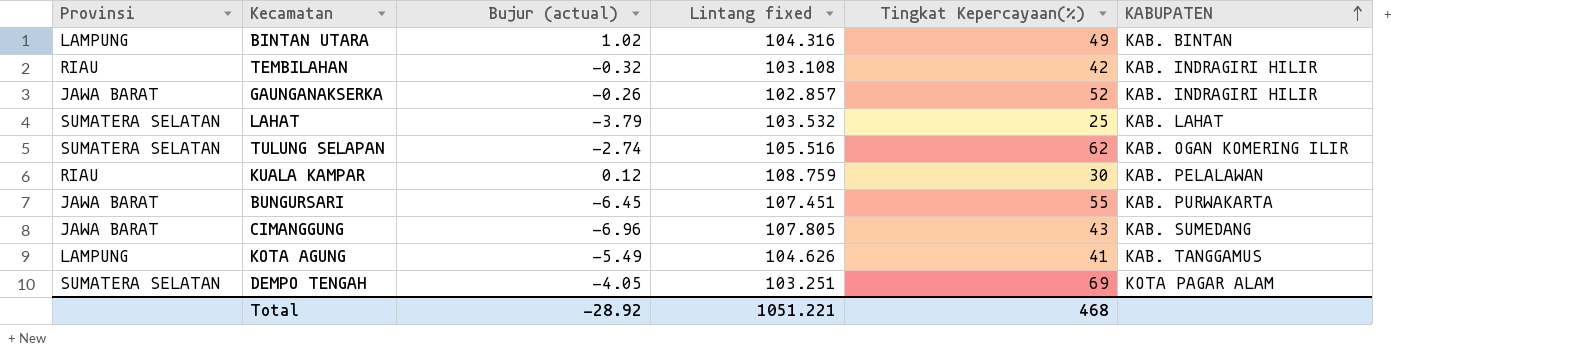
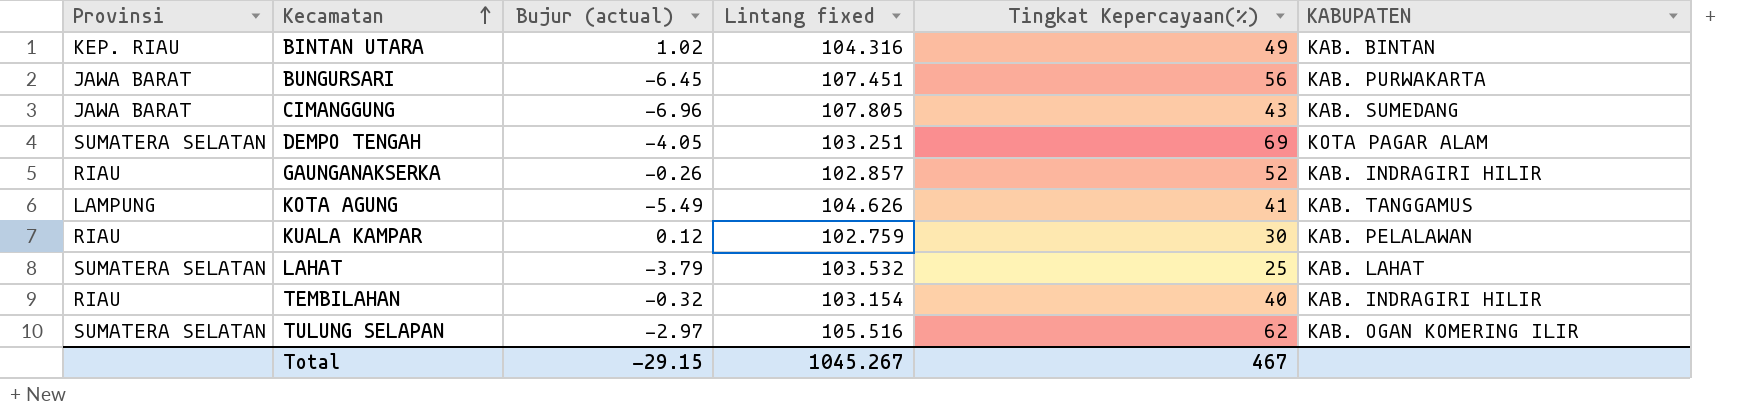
row order: KABUPATEN ascending -> Kecamatan ascending
BINTAN UTARA | Provinsi: LAMPUNG -> KEP. RIAU
BUNGURSARI | Tingkat Kepercayaan(%): 55 -> 56
GAUNGANAKSERKA | Provinsi: JAWA BARAT -> RIAU
KUALA KAMPAR | Lintang fixed: 108.759 -> 102.759
TEMBILAHAN | Lintang fixed: 103.108 -> 103.154
TEMBILAHAN | Tingkat Kepercayaan(%): 42 -> 40
TULUNG SELAPAN | Bujur (actual): -2.74 -> -2.97
Total | Bujur (actual): -28.92 -> -29.15
Total | Lintang fixed: 1051.221 -> 1045.267
Total | Tingkat Kepercayaan(%): 468 -> 467

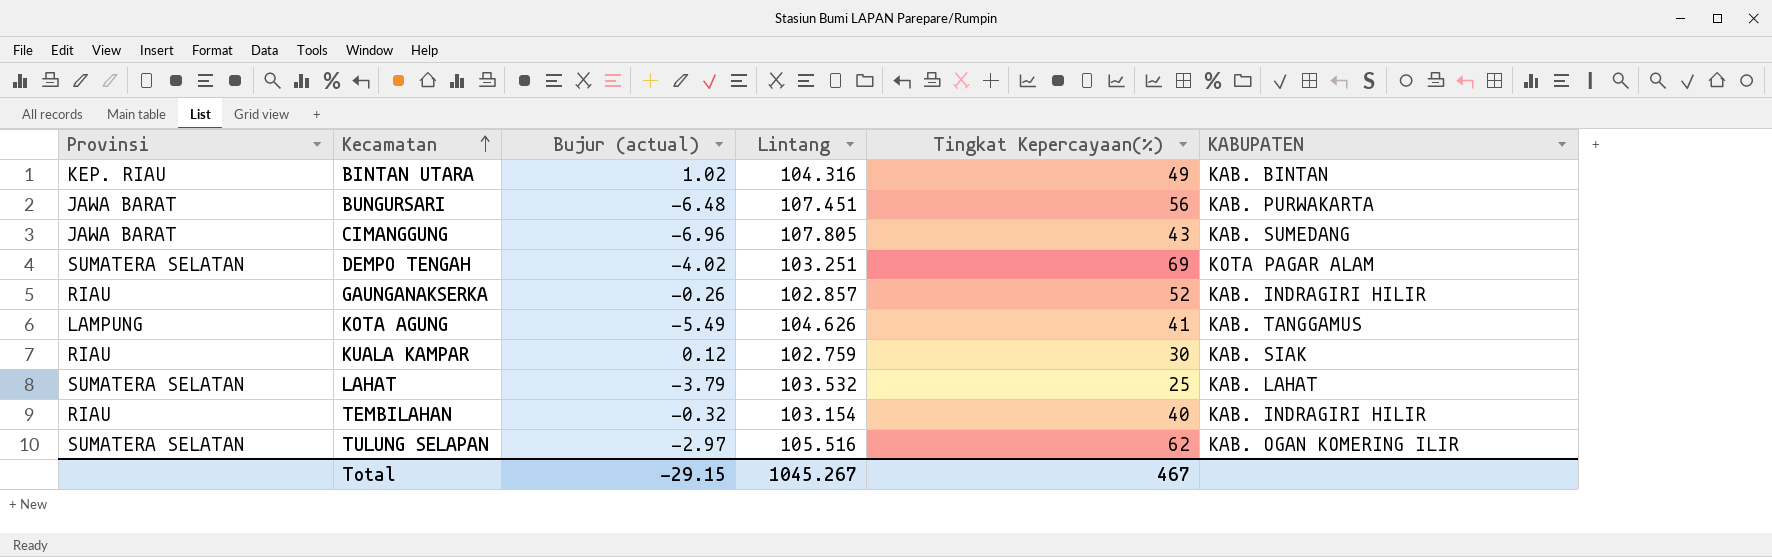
column name: Lintang fixed -> Lintang
BUNGURSARI | Bujur (actual): -6.45 -> -6.48
DEMPO TENGAH | Bujur (actual): -4.05 -> -4.02
KUALA KAMPAR | KABUPATEN: KAB. PELALAWAN -> KAB. SIAK

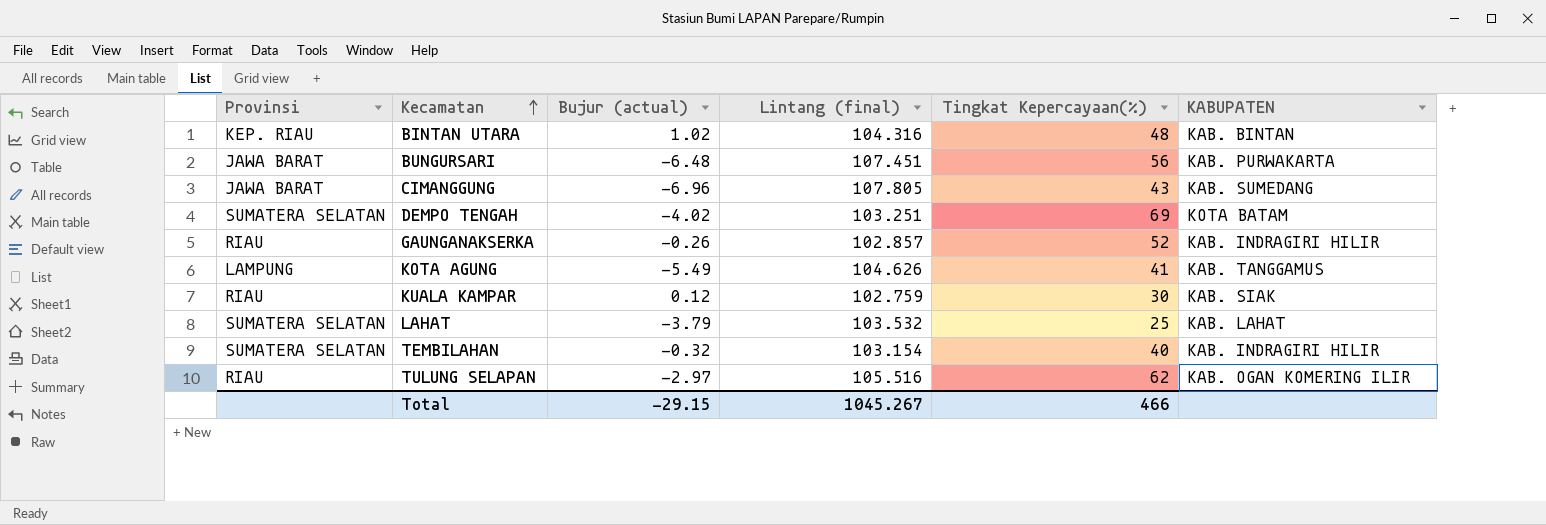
column name: Lintang -> Lintang (final)
BINTAN UTARA | Tingkat Kepercayaan(%): 49 -> 48
DEMPO TENGAH | KABUPATEN: KOTA PAGAR ALAM -> KOTA BATAM
TEMBILAHAN | Provinsi: RIAU -> SUMATERA SELATAN
TULUNG SELAPAN | Provinsi: SUMATERA SELATAN -> RIAU
Total | Tingkat Kepercayaan(%): 467 -> 466

